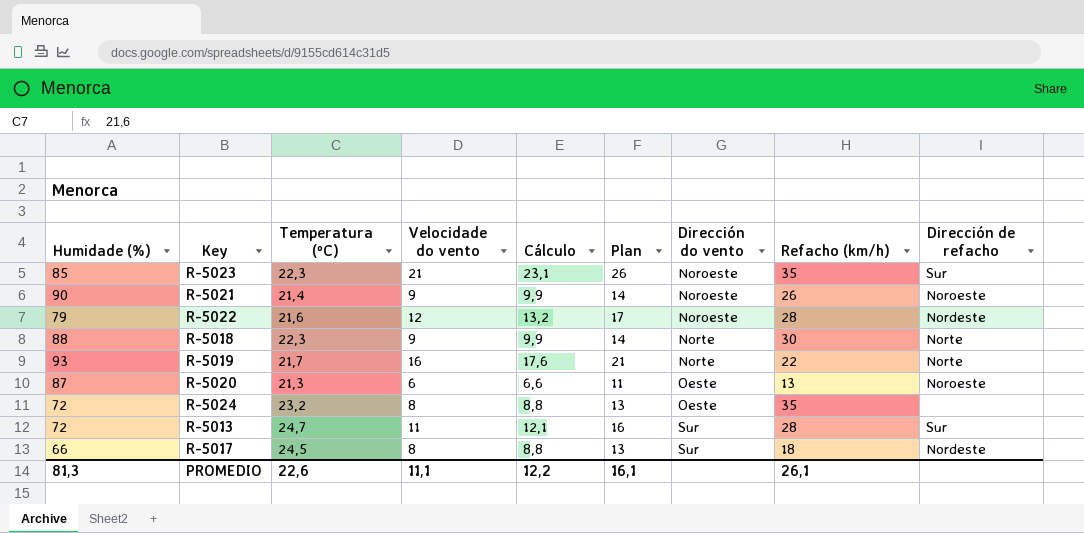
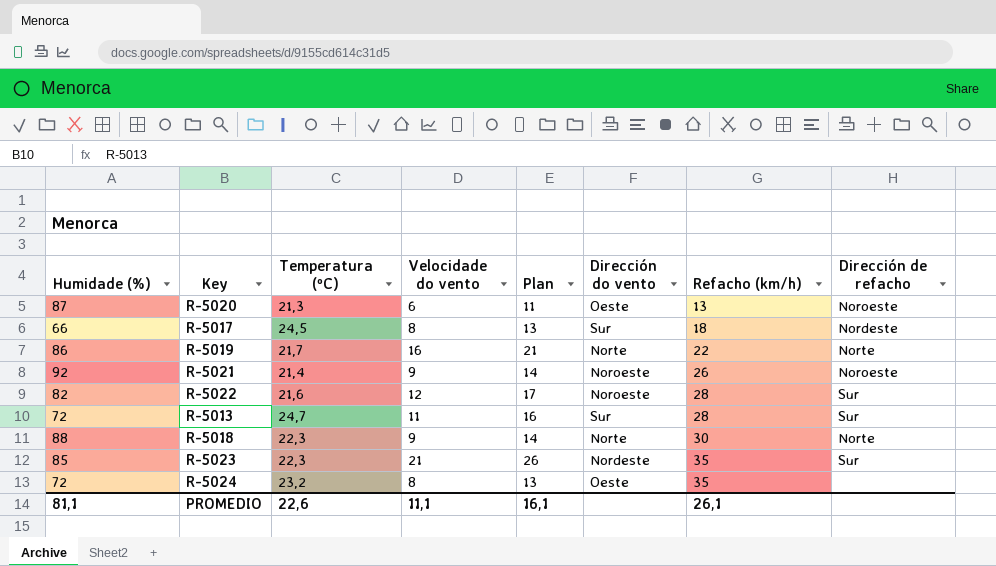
row order: Dirección do vento ascending -> Refacho (km/h) ascending
column Cálculo | formula: [Velocidade do vento] * 1,1 -> none
R-5019 | Humidade (%): 93 -> 86
R-5021 | Humidade (%): 90 -> 92
R-5022 | Humidade (%): 79 -> 82
R-5022 | Dirección de refacho: Nordeste -> Sur
R-5023 | Dirección do vento: Noroeste -> Nordeste
PROMEDIO | Humidade (%): 81,3 -> 81,1

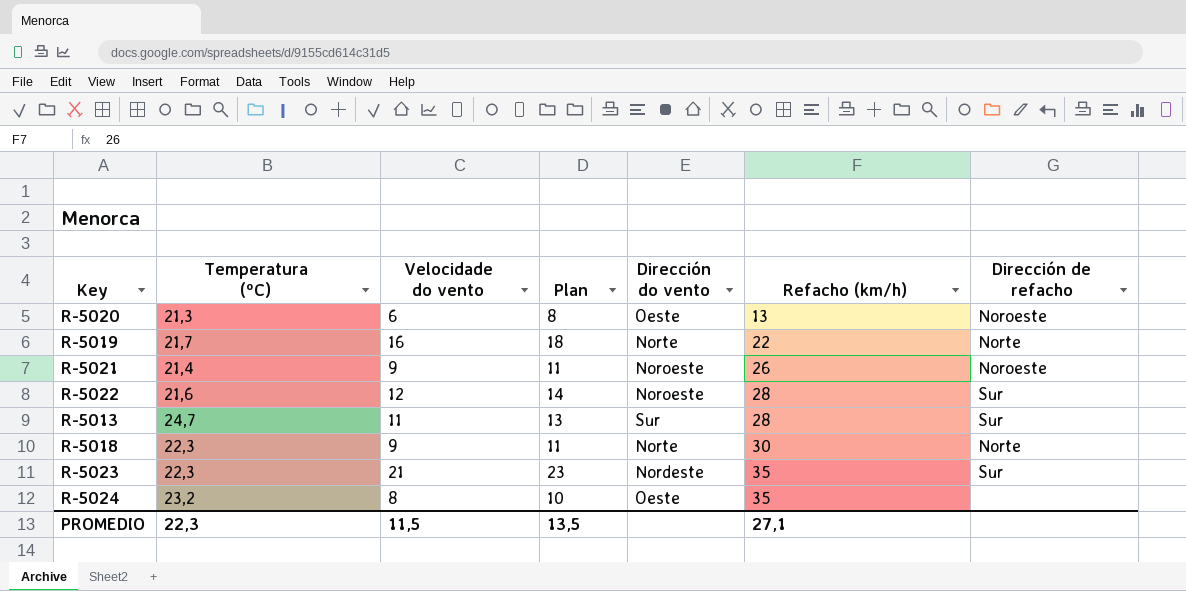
column Humidade (%) | position: 1 -> none
column Plan | formula: [Velocidade do vento] + 5 -> [Velocidade do vento] + 2
row R-5017: 66 | 24,5 | 8 | 13 | Sur | 18 | Nordeste -> none
PROMEDIO | Temperatura (ºC): 22,6 -> 22,3
PROMEDIO | Velocidade do vento: 11,1 -> 11,5
PROMEDIO | Plan: 16,1 -> 13,5
PROMEDIO | Refacho (km/h): 26,1 -> 27,1

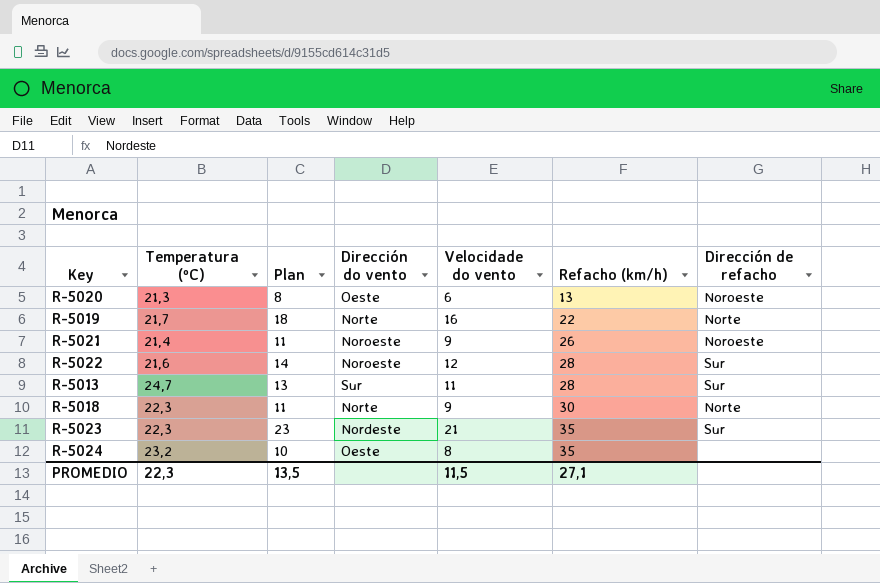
column Velocidade do vento | position: 3 -> 5

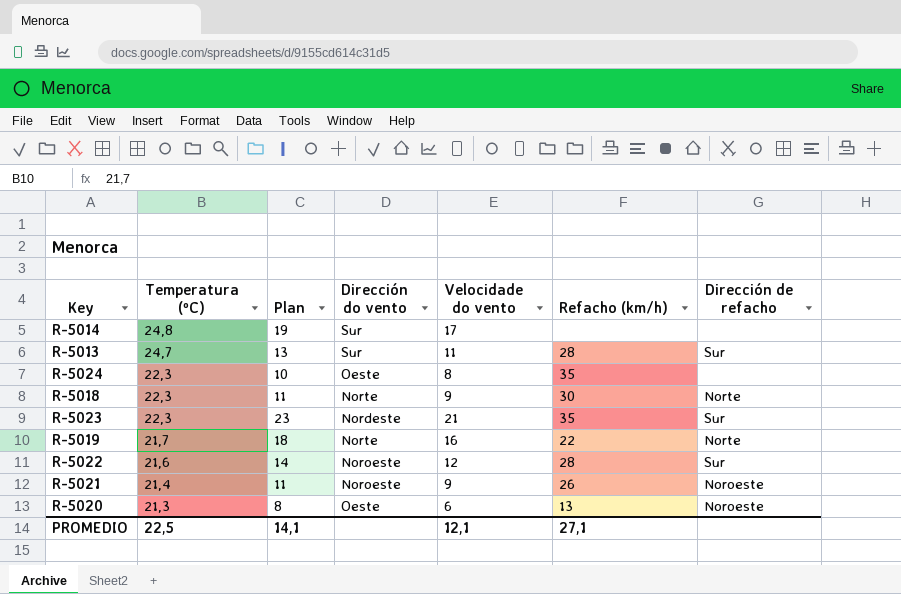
row order: Refacho (km/h) ascending -> Temperatura (ºC) descending
row R-5014: none -> 24,8 | 19 | Sur | 17 | none | none
R-5024 | Temperatura (ºC): 23,2 -> 22,3
PROMEDIO | Temperatura (ºC): 22,3 -> 22,5
PROMEDIO | Plan: 13,5 -> 14,1
PROMEDIO | Velocidade do vento: 11,5 -> 12,1

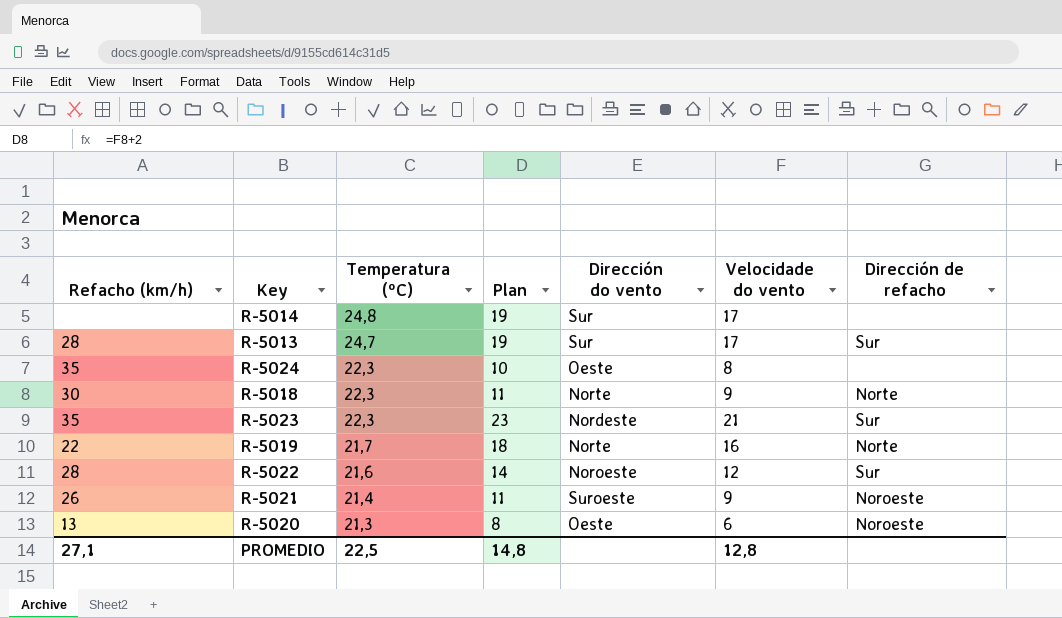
column Refacho (km/h) | position: 6 -> 1
R-5013 | Plan: 13 -> 19
R-5013 | Velocidade do vento: 11 -> 17
R-5021 | Dirección do vento: Noroeste -> Suroeste
PROMEDIO | Plan: 14,1 -> 14,8
PROMEDIO | Velocidade do vento: 12,1 -> 12,8

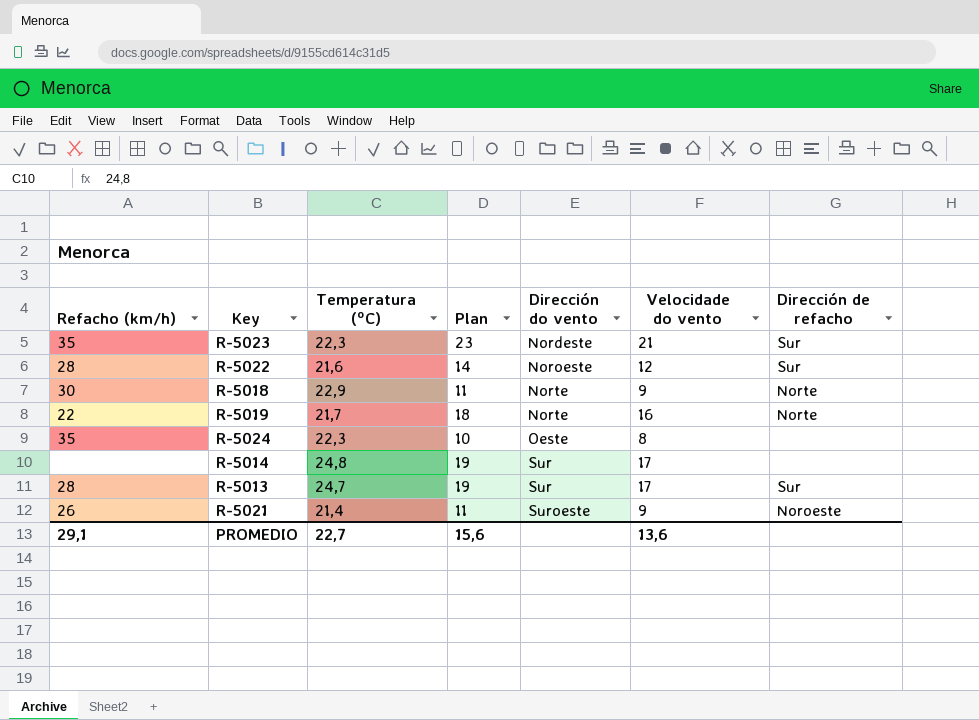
row order: Temperatura (ºC) descending -> Dirección do vento ascending
row R-5020: 13 | 21,3 | 8 | Oeste | 6 | Noroeste -> none
R-5018 | Temperatura (ºC): 22,3 -> 22,9
PROMEDIO | Refacho (km/h): 27,1 -> 29,1
PROMEDIO | Temperatura (ºC): 22,5 -> 22,7
PROMEDIO | Plan: 14,8 -> 15,6
PROMEDIO | Velocidade do vento: 12,8 -> 13,6

